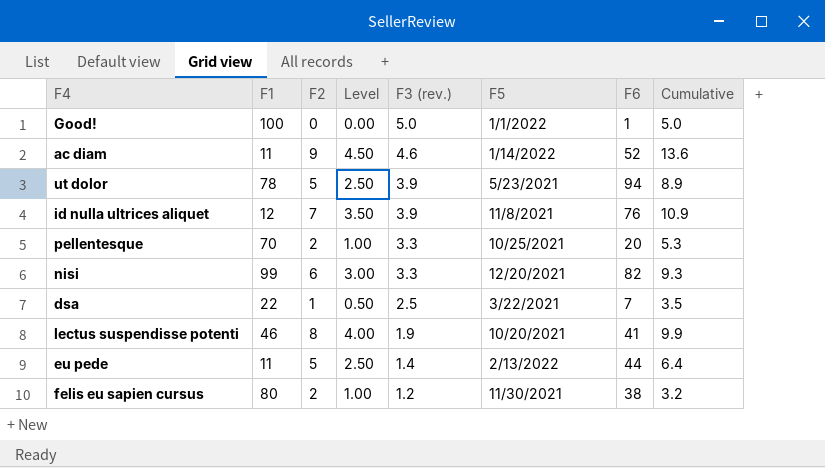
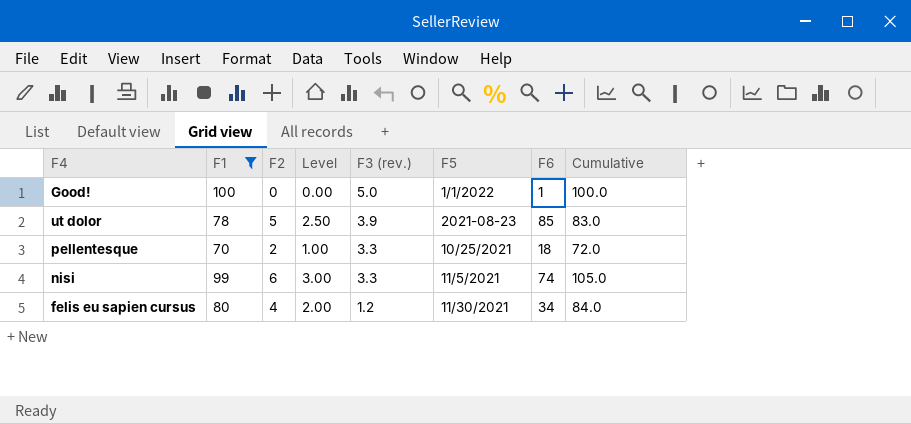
filter: none -> F1 >= 70
column Cumulative | formula: [F2] + [F3 (rev.)] -> [F1] + [F2]
ut dolor | F5: 5/23/2021 -> 2021-08-23
ut dolor | F6: 94 -> 85
pellentesque | F6: 20 -> 18
nisi | F5: 12/20/2021 -> 11/5/2021
nisi | F6: 82 -> 74
felis eu sapien cursus | F2: 2 -> 4
felis eu sapien cursus | Level: 1.00 -> 2.00
felis eu sapien cursus | F6: 38 -> 34

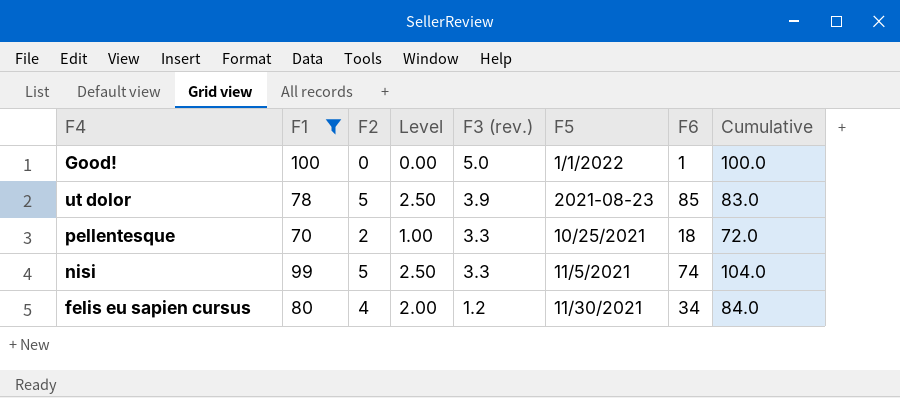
nisi | F2: 6 -> 5
nisi | Level: 3.00 -> 2.50
nisi | Cumulative: 105.0 -> 104.0

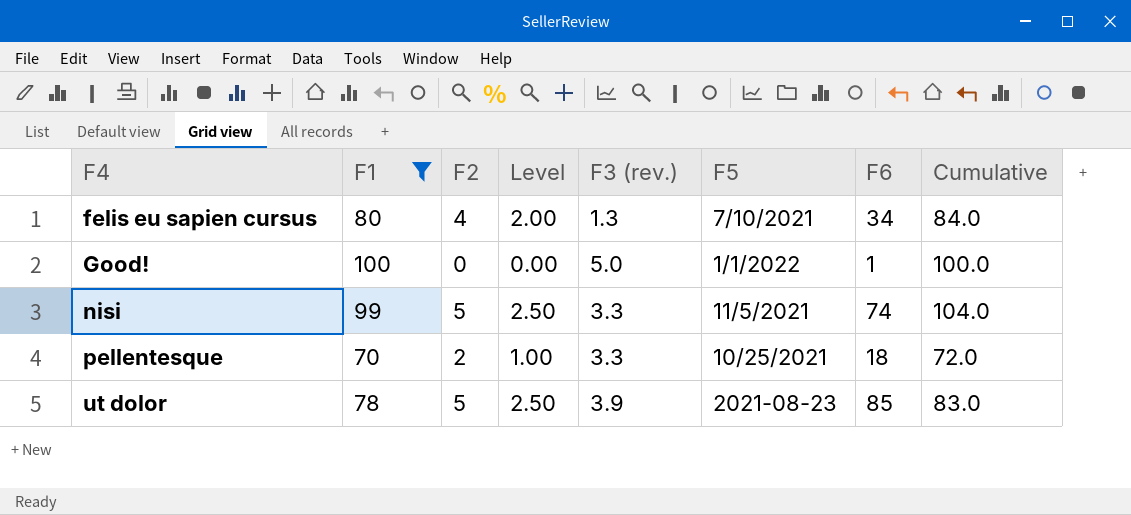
row order: F3 (rev.) descending -> F4 ascending
felis eu sapien cursus | F3 (rev.): 1.2 -> 1.3
felis eu sapien cursus | F5: 11/30/2021 -> 7/10/2021

